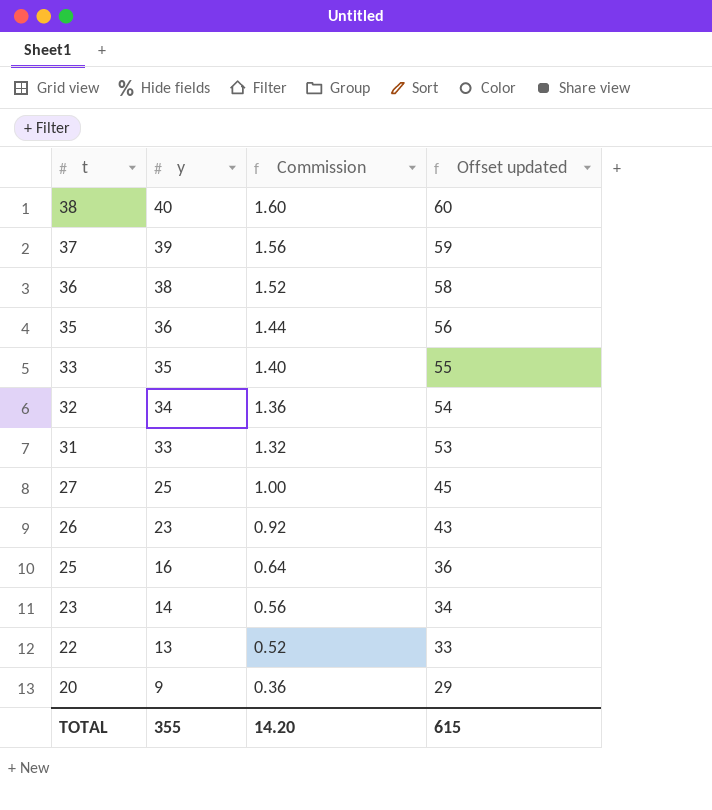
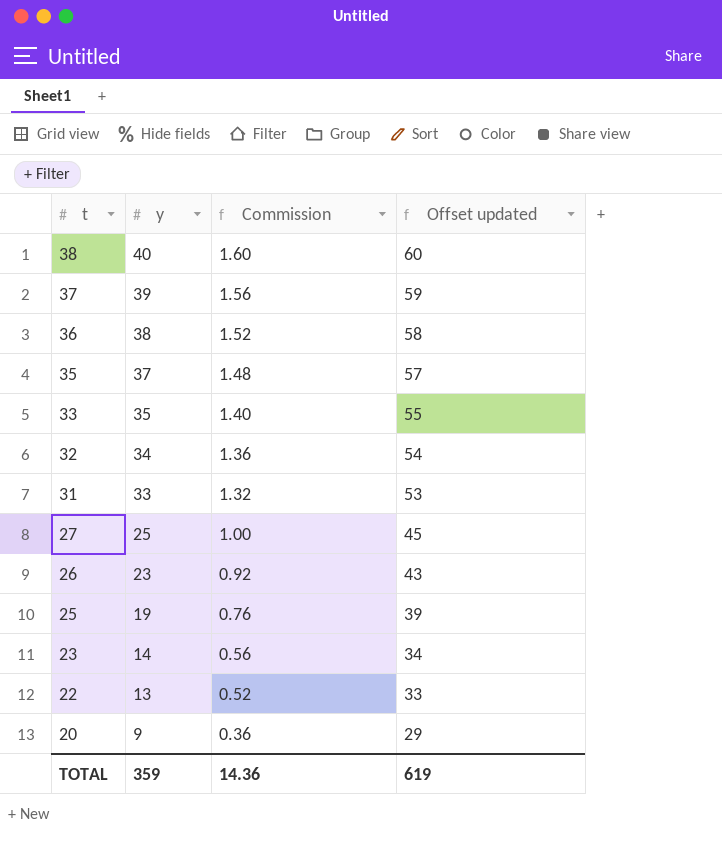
35 | y: 36 -> 37
35 | Commission: 1.44 -> 1.48
35 | Offset updated: 56 -> 57
25 | y: 16 -> 19
25 | Commission: 0.64 -> 0.76
25 | Offset updated: 36 -> 39
TOTAL | y: 355 -> 359
TOTAL | Commission: 14.20 -> 14.36
TOTAL | Offset updated: 615 -> 619

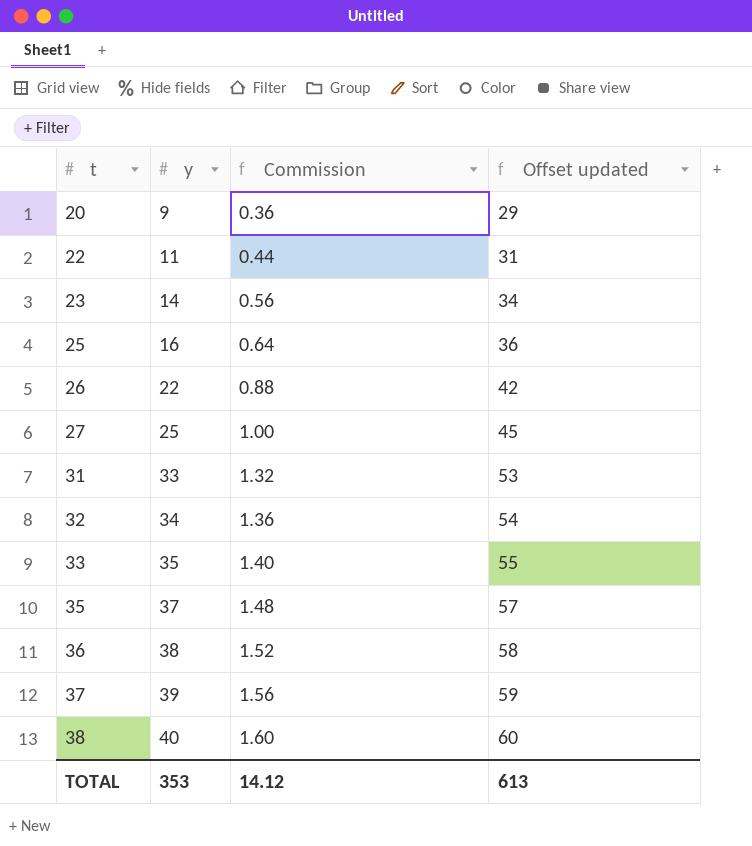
row order: t descending -> t ascending
22 | y: 13 -> 11
22 | Commission: 0.52 -> 0.44
22 | Offset updated: 33 -> 31
25 | y: 19 -> 16
25 | Commission: 0.76 -> 0.64
25 | Offset updated: 39 -> 36
26 | y: 23 -> 22
26 | Commission: 0.92 -> 0.88
26 | Offset updated: 43 -> 42
TOTAL | y: 359 -> 353
TOTAL | Commission: 14.36 -> 14.12
TOTAL | Offset updated: 619 -> 613

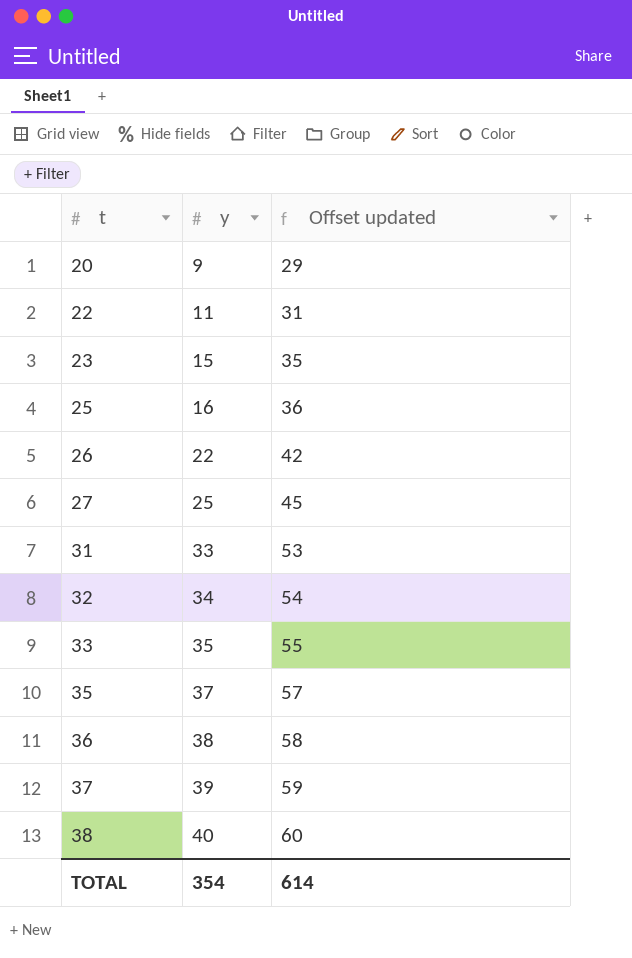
column Commission | formula: [y] * 0.04 -> none
23 | y: 14 -> 15
23 | Offset updated: 34 -> 35
TOTAL | y: 353 -> 354
TOTAL | Offset updated: 613 -> 614

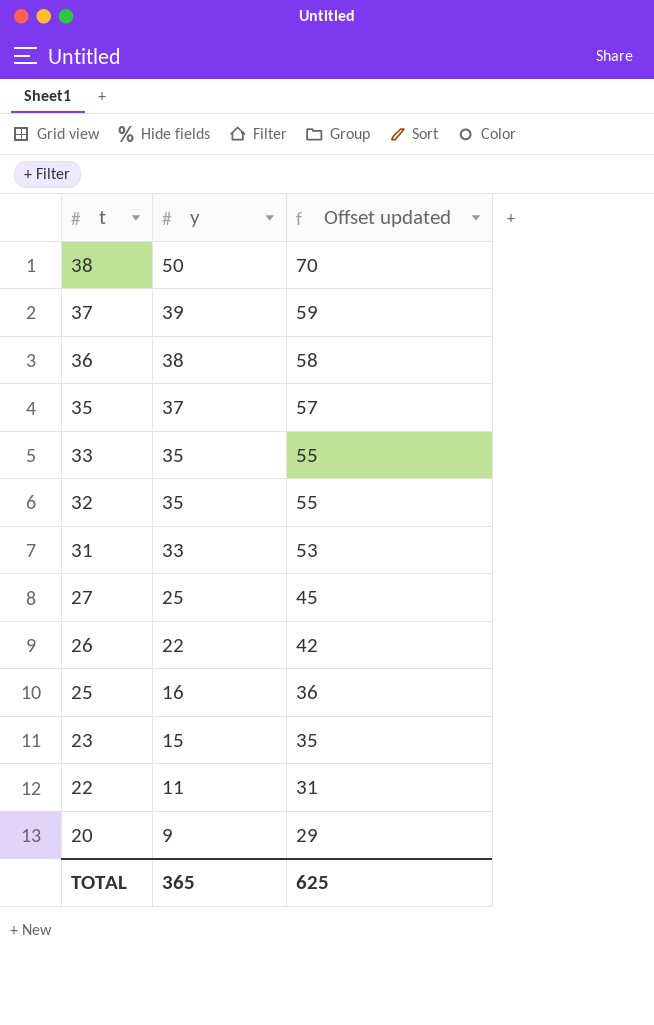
row order: t ascending -> t descending
38 | y: 40 -> 50
38 | Offset updated: 60 -> 70
32 | y: 34 -> 35
32 | Offset updated: 54 -> 55
TOTAL | y: 354 -> 365
TOTAL | Offset updated: 614 -> 625

